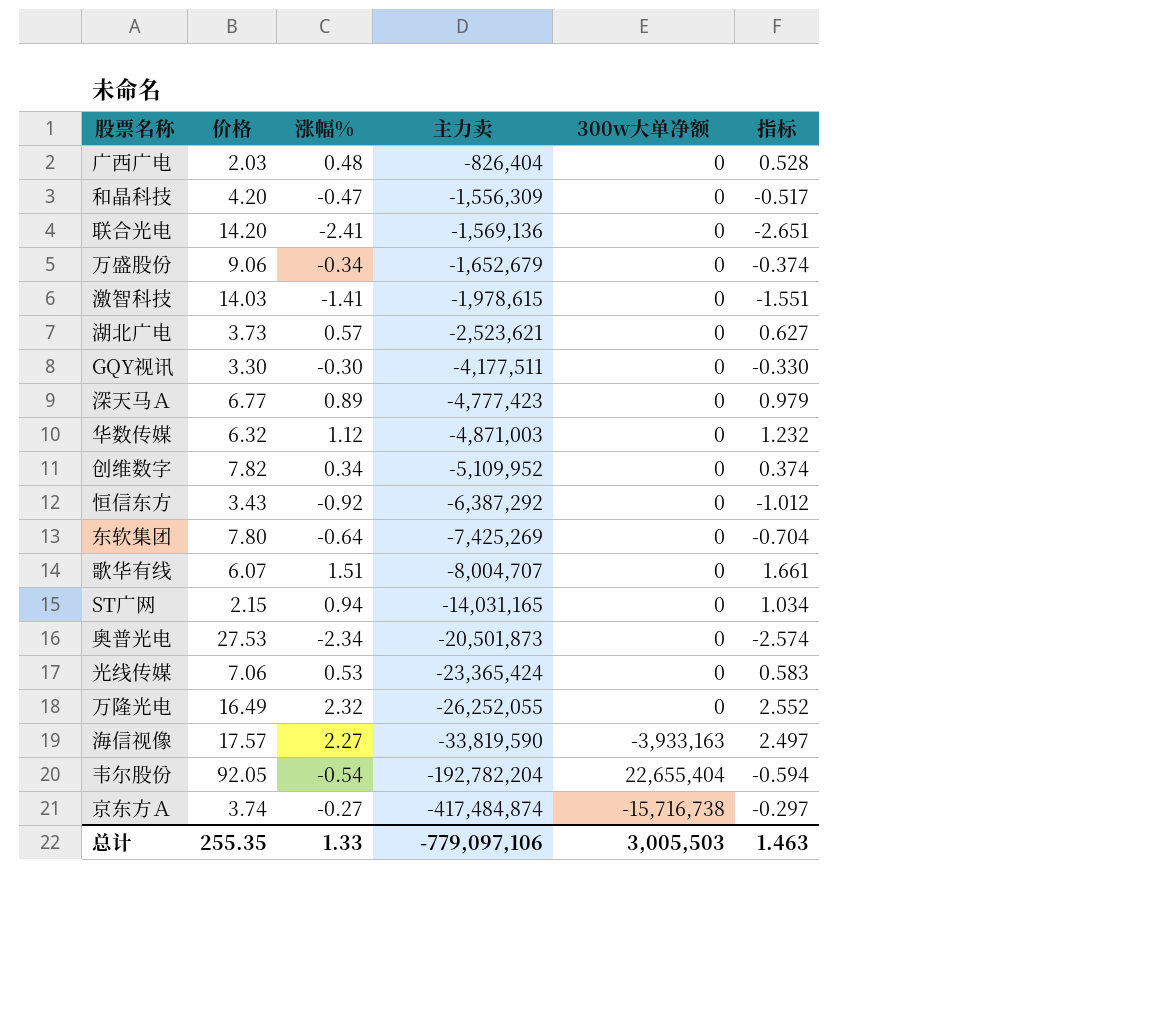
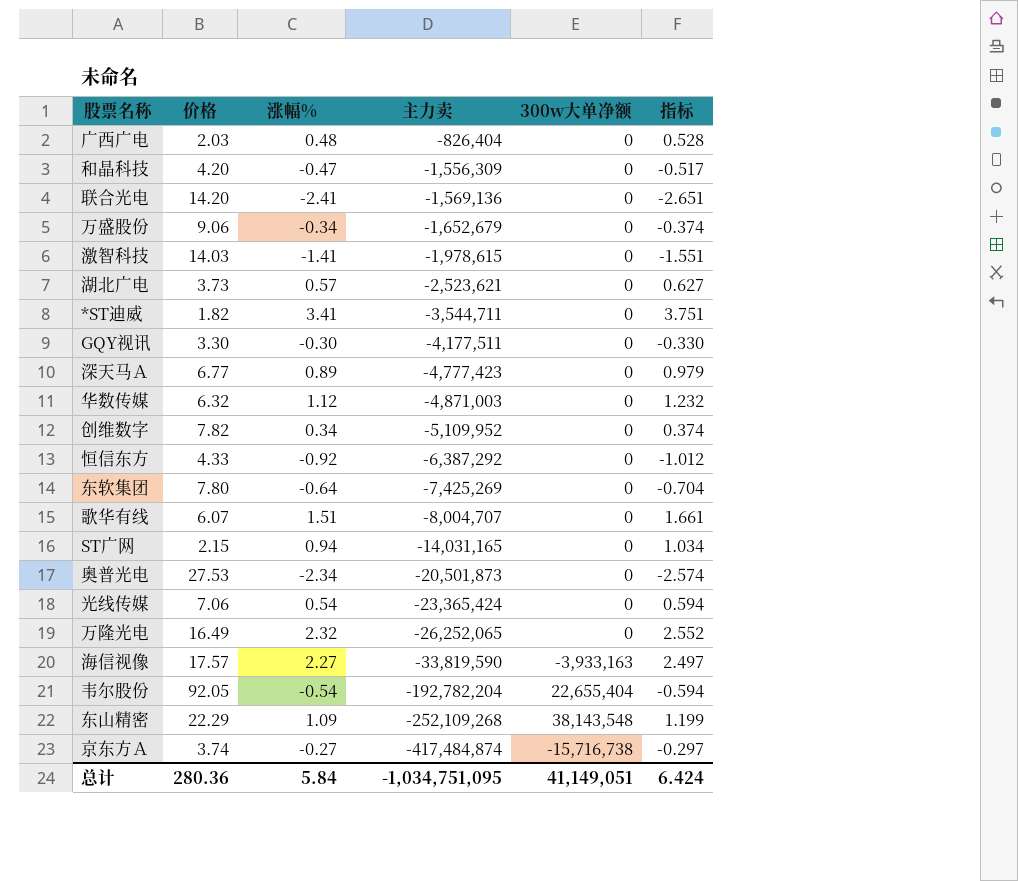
row *ST迪威: none -> 1.82 | 3.41 | -3,544,711 | 0 | 3.751
恒信东方 | 价格: 3.43 -> 4.33
光线传媒 | 涨幅%: 0.53 -> 0.54
光线传媒 | 指标: 0.583 -> 0.594
万隆光电 | 主力卖: -26,252,055 -> -26,252,065
row 东山精密: none -> 22.29 | 1.09 | -252,109,268 | 38,143,548 | 1.199
总计 | 价格: 255.35 -> 280.36
总计 | 涨幅%: 1.33 -> 5.84
总计 | 主力卖: -779,097,106 -> -1,034,751,095
总计 | 300w大单净额: 3,005,503 -> 41,149,051
总计 | 指标: 1.463 -> 6.424

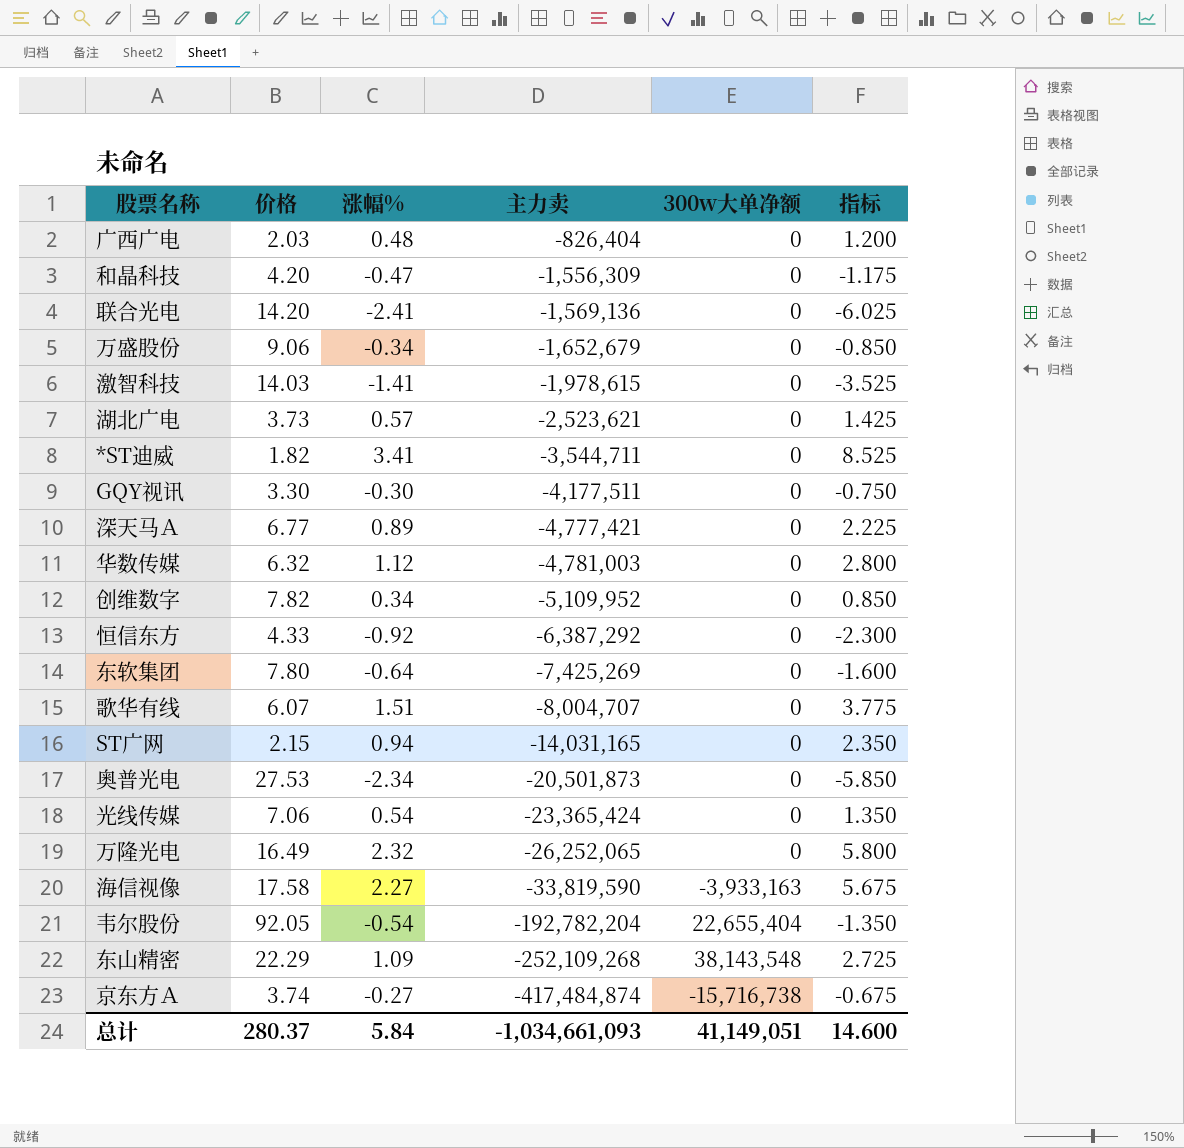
column 指标 | formula: [涨幅%] * 1.1 -> [涨幅%] * 2.5
深天马Ａ | 主力卖: -4,777,423 -> -4,777,421
华数传媒 | 主力卖: -4,871,003 -> -4,781,003
海信视像 | 价格: 17.57 -> 17.58
总计 | 价格: 280.36 -> 280.37
总计 | 主力卖: -1,034,751,095 -> -1,034,661,093
总计 | 指标: 6.424 -> 14.600

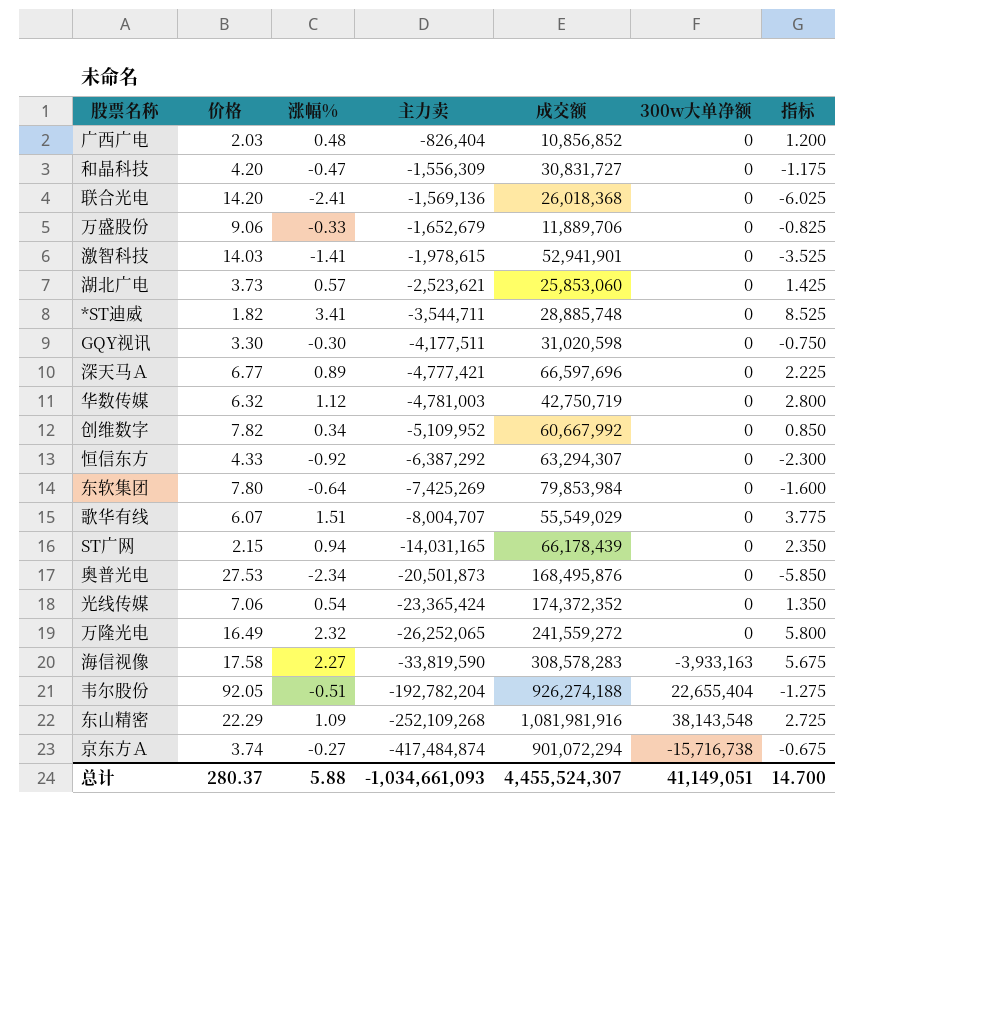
column 成交额 | position: none -> 5
万盛股份 | 涨幅%: -0.34 -> -0.33
万盛股份 | 指标: -0.850 -> -0.825
韦尔股份 | 涨幅%: -0.54 -> -0.51
韦尔股份 | 指标: -1.350 -> -1.275
总计 | 涨幅%: 5.84 -> 5.88
总计 | 指标: 14.600 -> 14.700

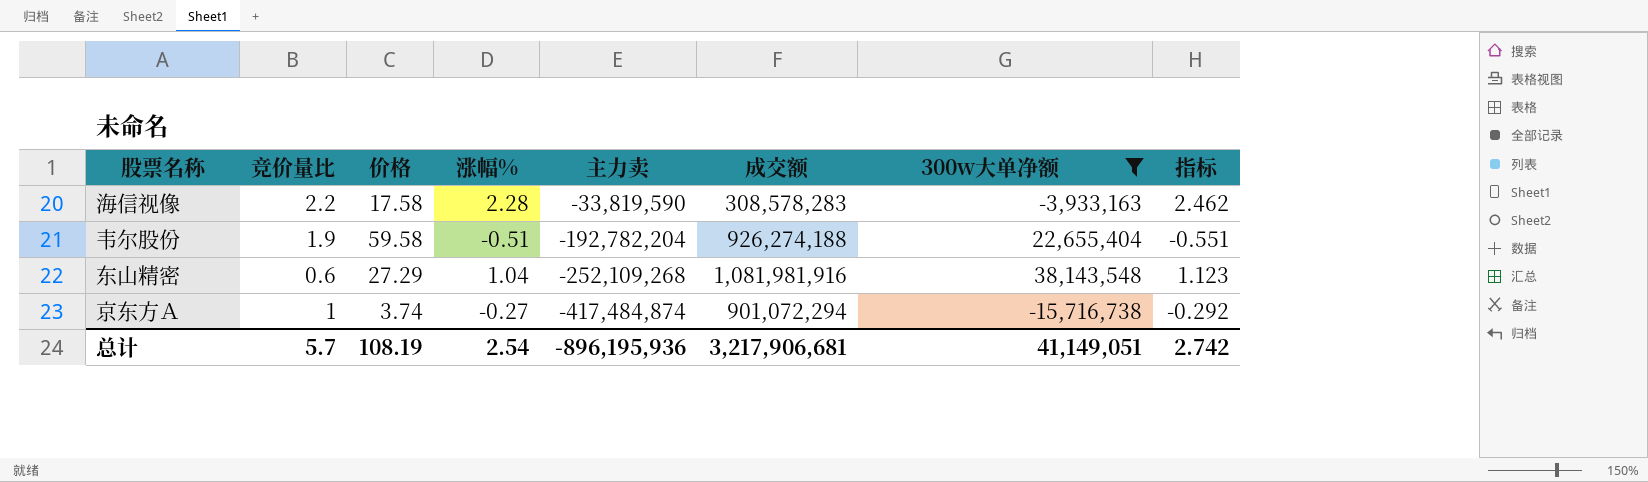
filter: none -> 300w大单净额 != 0
column 竞价量比 | position: none -> 2
column 指标 | formula: [涨幅%] * 2.5 -> [涨幅%] * 1.08
海信视像 | 涨幅%: 2.27 -> 2.28
韦尔股份 | 价格: 92.05 -> 59.58
东山精密 | 价格: 22.29 -> 27.29
东山精密 | 涨幅%: 1.09 -> 1.04
总计 | 价格: 280.37 -> 108.19
总计 | 涨幅%: 5.88 -> 2.54
总计 | 主力卖: -1,034,661,093 -> -896,195,936
总计 | 成交额: 4,455,524,307 -> 3,217,906,681
总计 | 指标: 14.700 -> 2.742

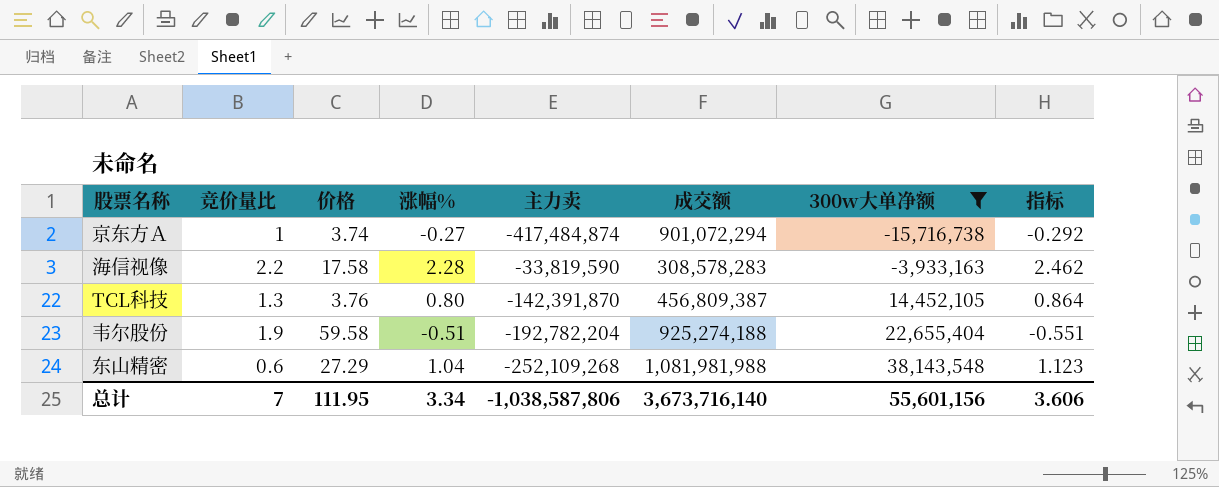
row order: 主力卖 descending -> 300w大单净额 ascending
row TCL科技: none -> 1.3 | 3.76 | 0.80 | -142,391,870 | 456,809,387 | 14,452,105 | 0.864
韦尔股份 | 成交额: 926,274,188 -> 925,274,188
东山精密 | 成交额: 1,081,981,916 -> 1,081,981,988
总计 | 竞价量比: 5.7 -> 7
总计 | 价格: 108.19 -> 111.95
总计 | 涨幅%: 2.54 -> 3.34
总计 | 主力卖: -896,195,936 -> -1,038,587,806
总计 | 成交额: 3,217,906,681 -> 3,673,716,140
总计 | 300w大单净额: 41,149,051 -> 55,601,156
总计 | 指标: 2.742 -> 3.606

